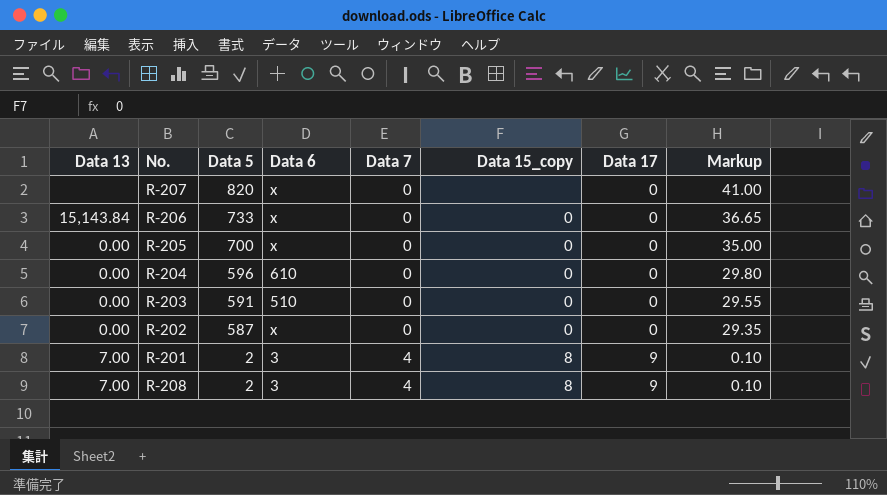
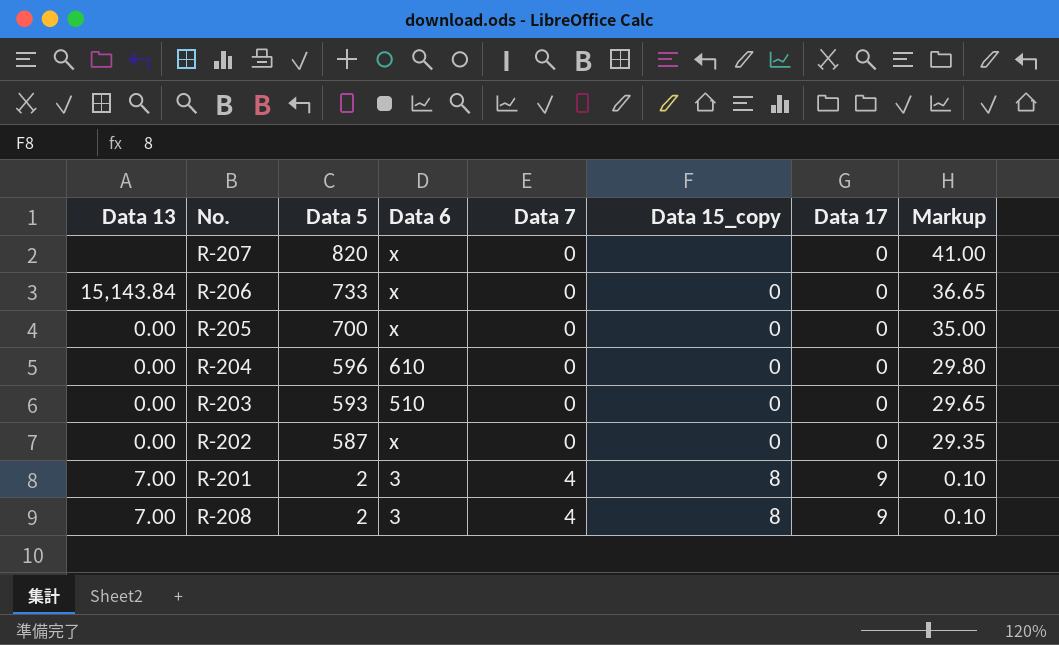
R-203 | Data 5: 591 -> 593
R-203 | Markup: 29.55 -> 29.65

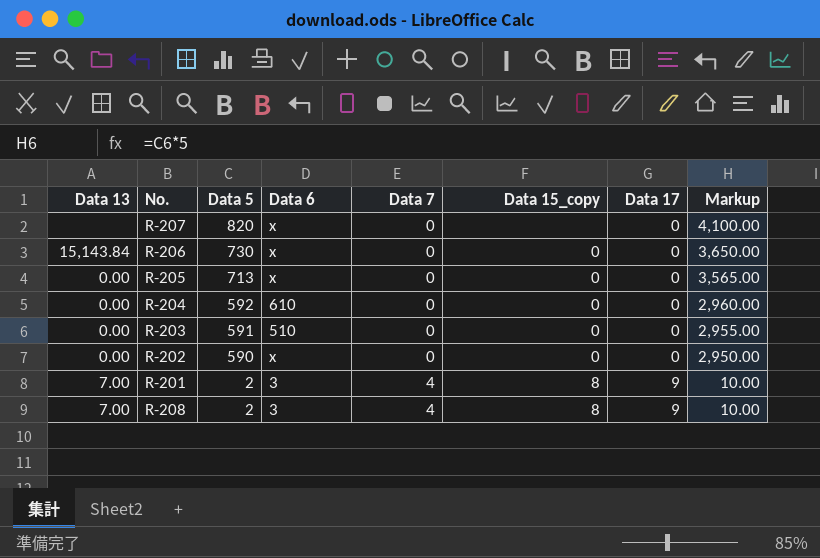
column Markup | formula: [Data 5] * 0.05 -> [Data 5] * 5
R-206 | Data 5: 733 -> 730
R-205 | Data 5: 700 -> 713
R-204 | Data 5: 596 -> 592
R-203 | Data 5: 593 -> 591
R-202 | Data 5: 587 -> 590

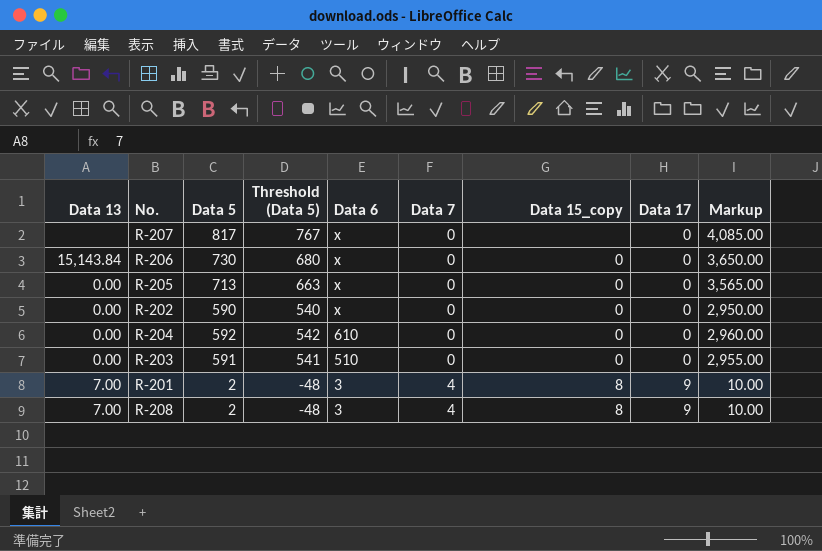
row order: Data 5 descending -> Data 6 descending
column Threshold (Data 5) | formula: none -> [Data 5] - 50
R-207 | Data 5: 820 -> 817
R-207 | Markup: 4,100.00 -> 4,085.00

